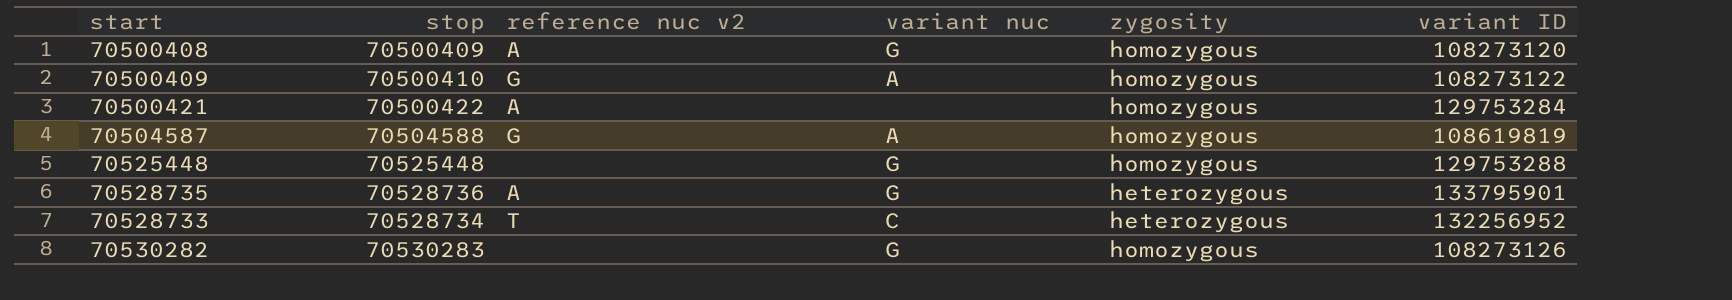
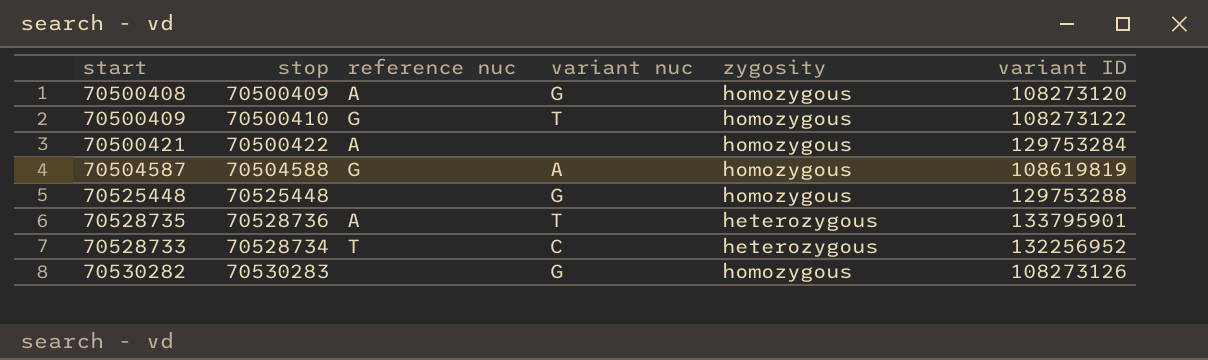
column name: reference nuc v2 -> reference nuc
70500409 | variant nuc: A -> T
70528735 | variant nuc: G -> T

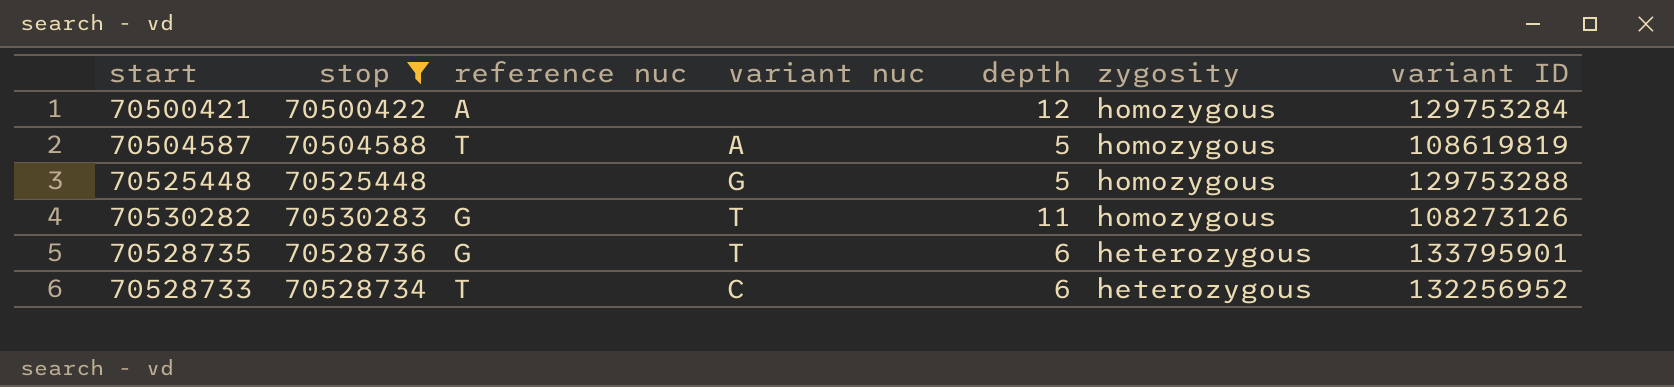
filter: none -> stop >= 70500422
row order: none -> zygosity descending
column depth | position: none -> 5
70504587 | reference nuc: G -> T
70530282 | reference nuc: none -> G
70530282 | variant nuc: G -> T
70528735 | reference nuc: A -> G

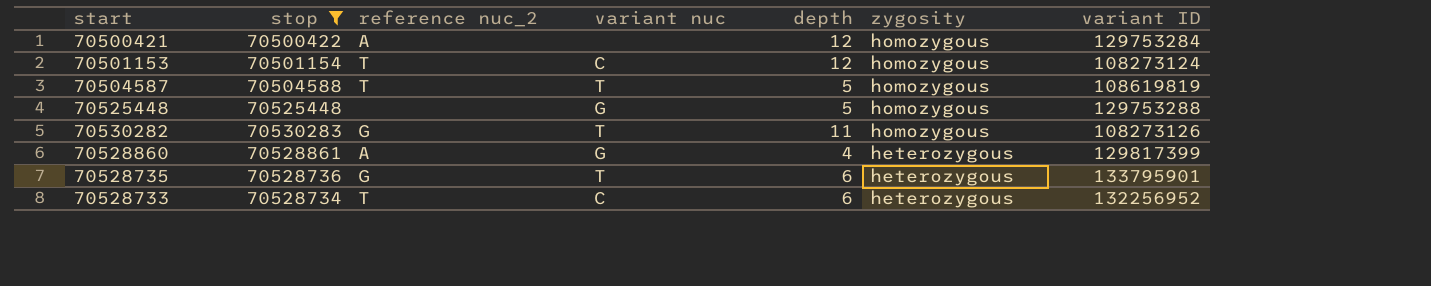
column name: reference nuc -> reference nuc_2
row 70501153: none -> 70501154 | T | C | 12 | homozygous | 108273124
70504587 | variant nuc: A -> T
row 70528860: none -> 70528861 | A | G | 4 | heterozygous | 129817399

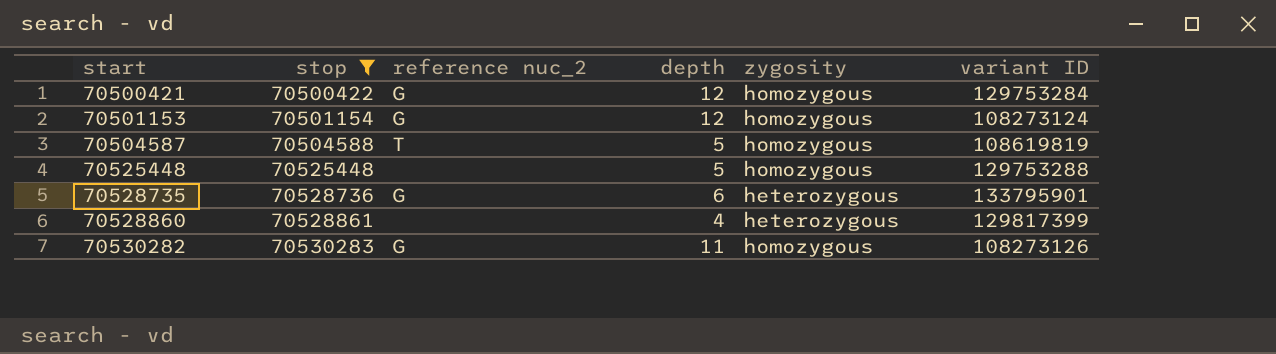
row order: zygosity descending -> start ascending
column variant nuc | position: 4 -> none
row 70528733: 70528734 | T | C | 6 | heterozygous | 132256952 -> none
70500421 | reference nuc_2: A -> G
70501153 | reference nuc_2: T -> G
70528860 | reference nuc_2: A -> none

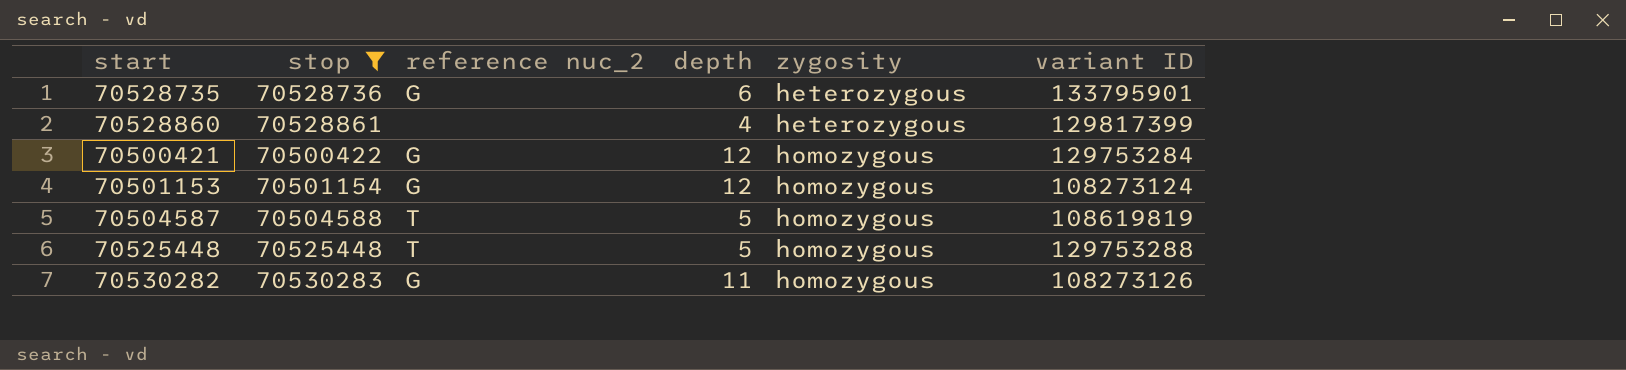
row order: start ascending -> zygosity ascending
70525448 | reference nuc_2: none -> T

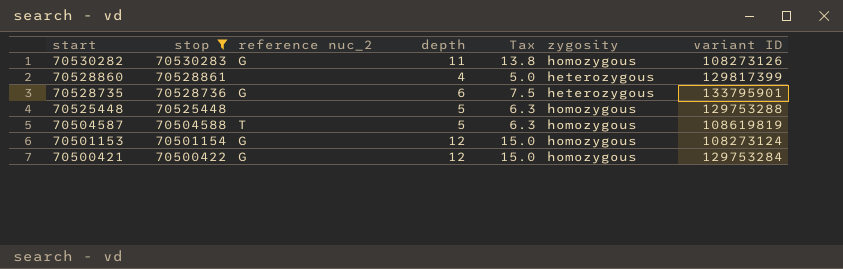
row order: zygosity ascending -> start descending
column Tax | formula: none -> [depth] * 1.25
70525448 | reference nuc_2: T -> none

